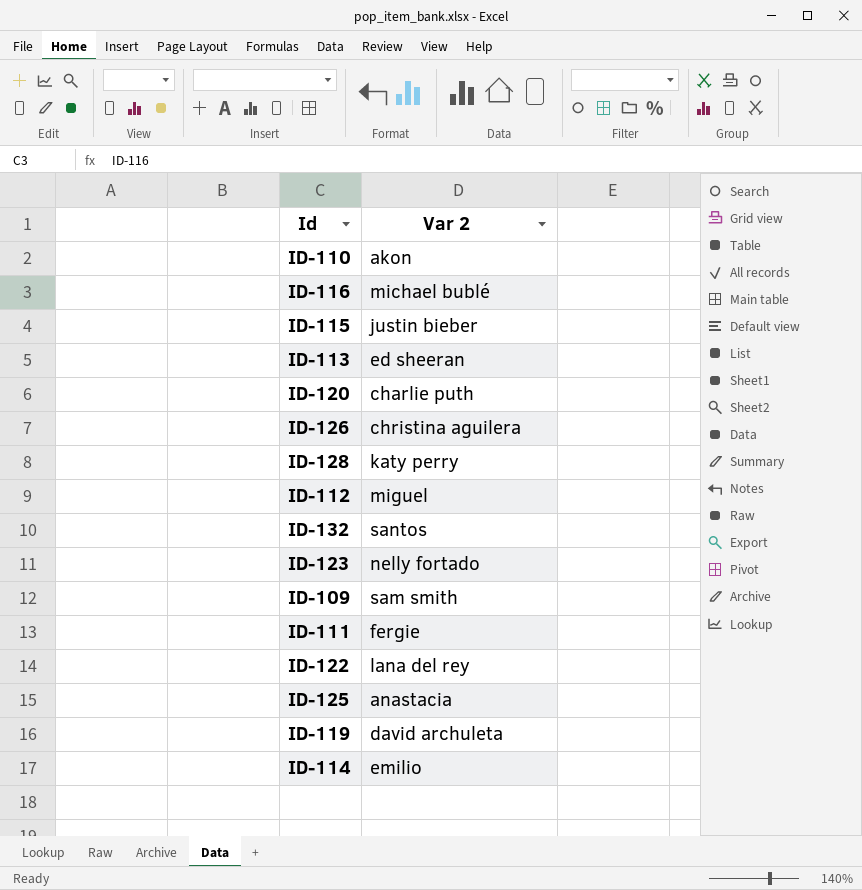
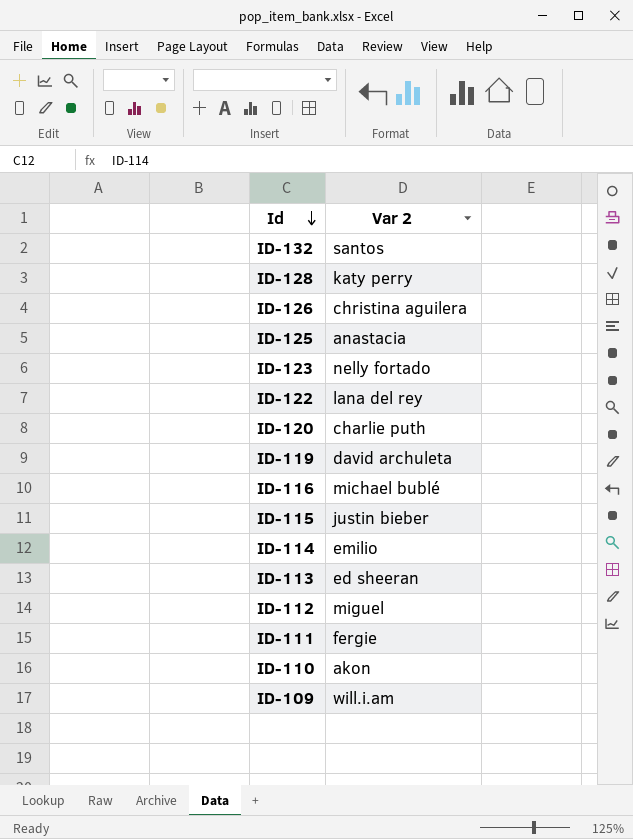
row order: none -> Id descending
ID-109 | Var 2: sam smith -> will.i.am

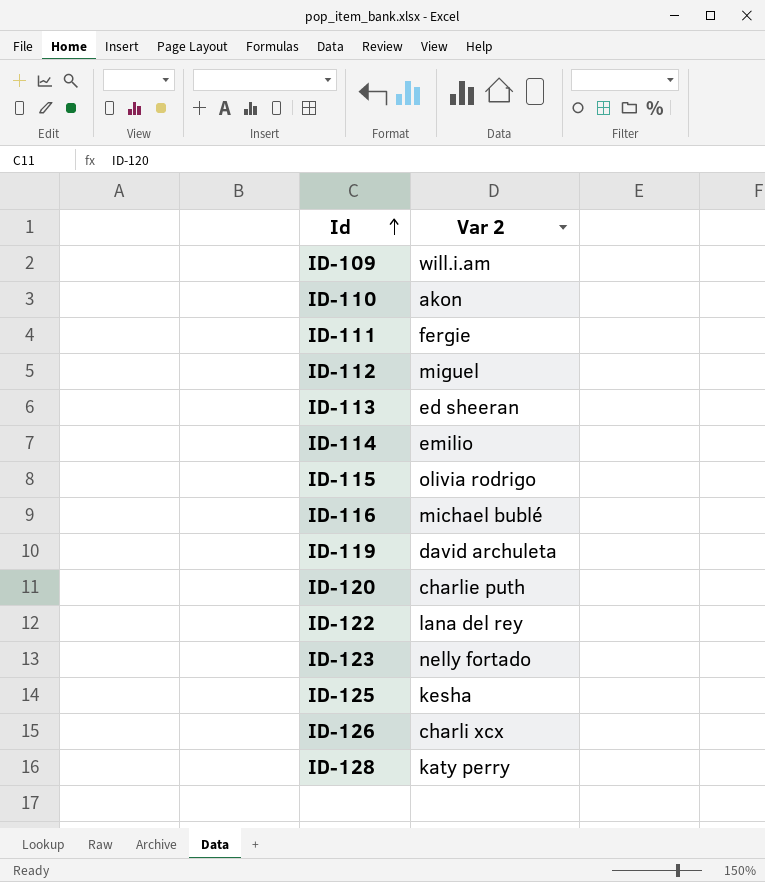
row order: Id descending -> Id ascending
row ID-132: santos -> none
ID-115 | Var 2: justin bieber -> olivia rodrigo
ID-125 | Var 2: anastacia -> kesha
ID-126 | Var 2: christina aguilera -> charli xcx

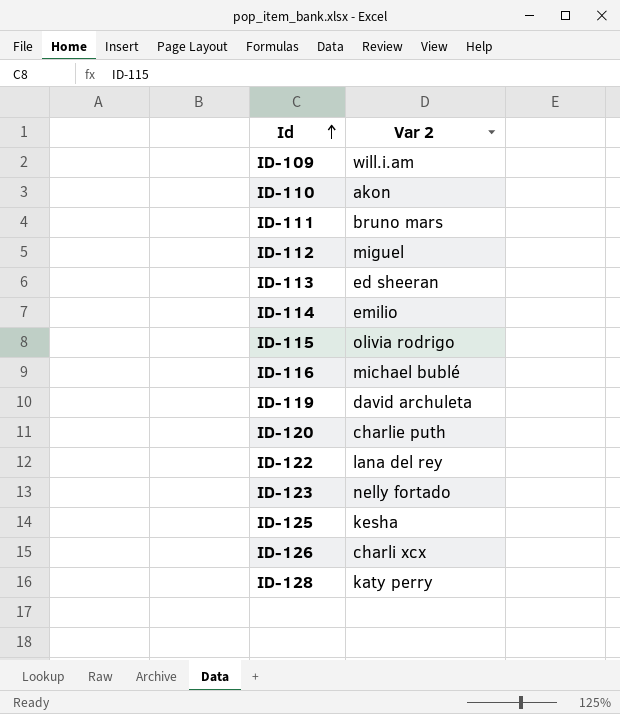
ID-111 | Var 2: fergie -> bruno mars

